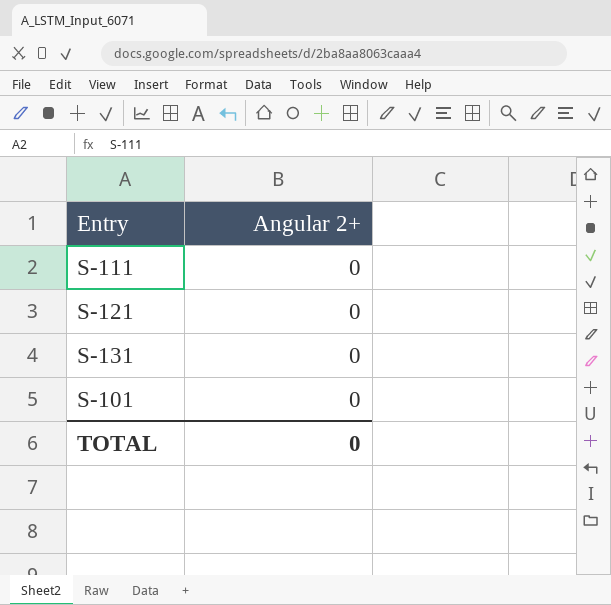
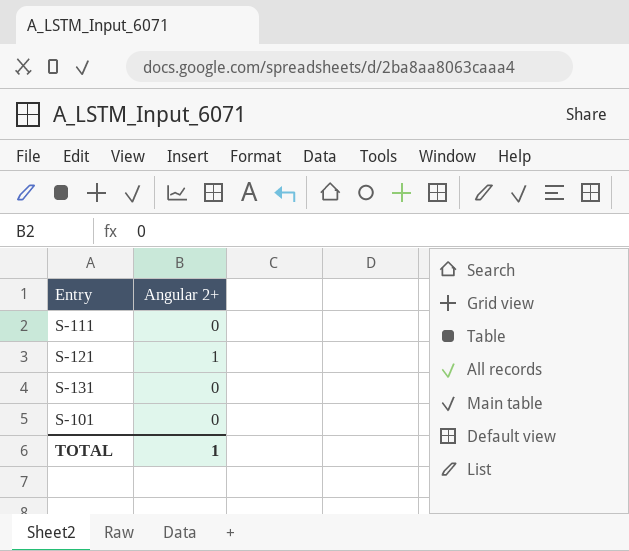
S-121 | Angular 2+: 0 -> 1
TOTAL | Angular 2+: 0 -> 1

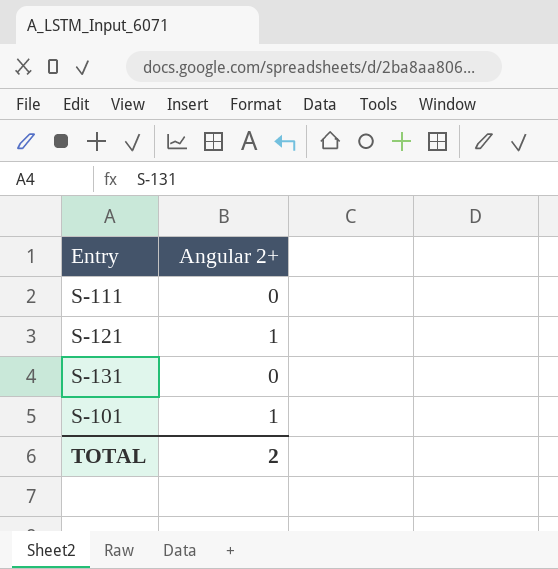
S-101 | Angular 2+: 0 -> 1
TOTAL | Angular 2+: 1 -> 2

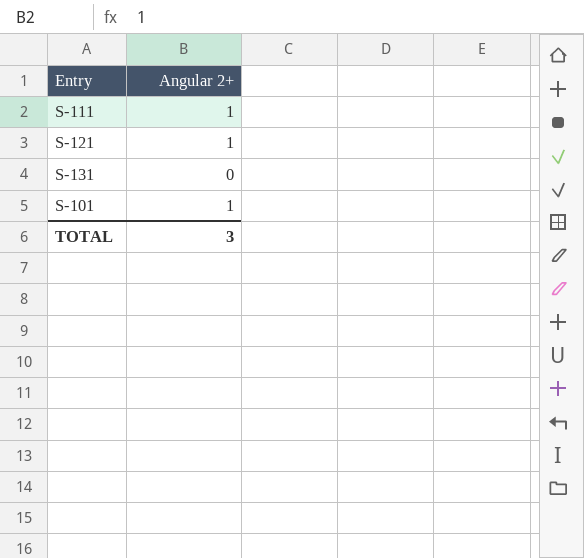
S-111 | Angular 2+: 0 -> 1
TOTAL | Angular 2+: 2 -> 3

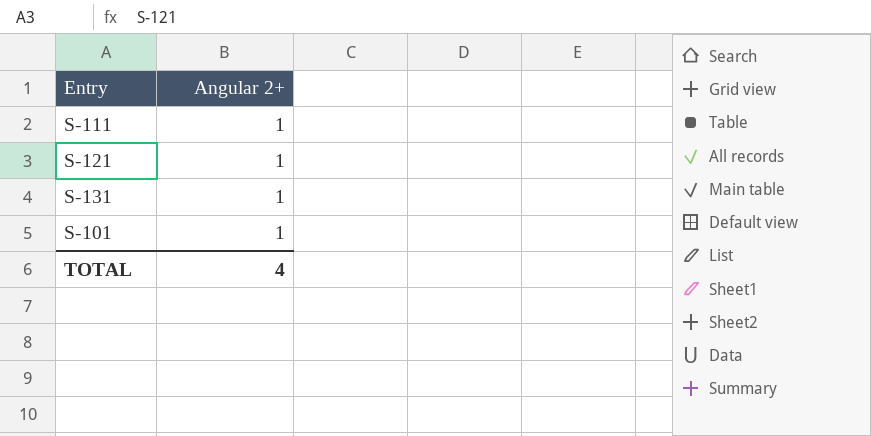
S-131 | Angular 2+: 0 -> 1
TOTAL | Angular 2+: 3 -> 4

